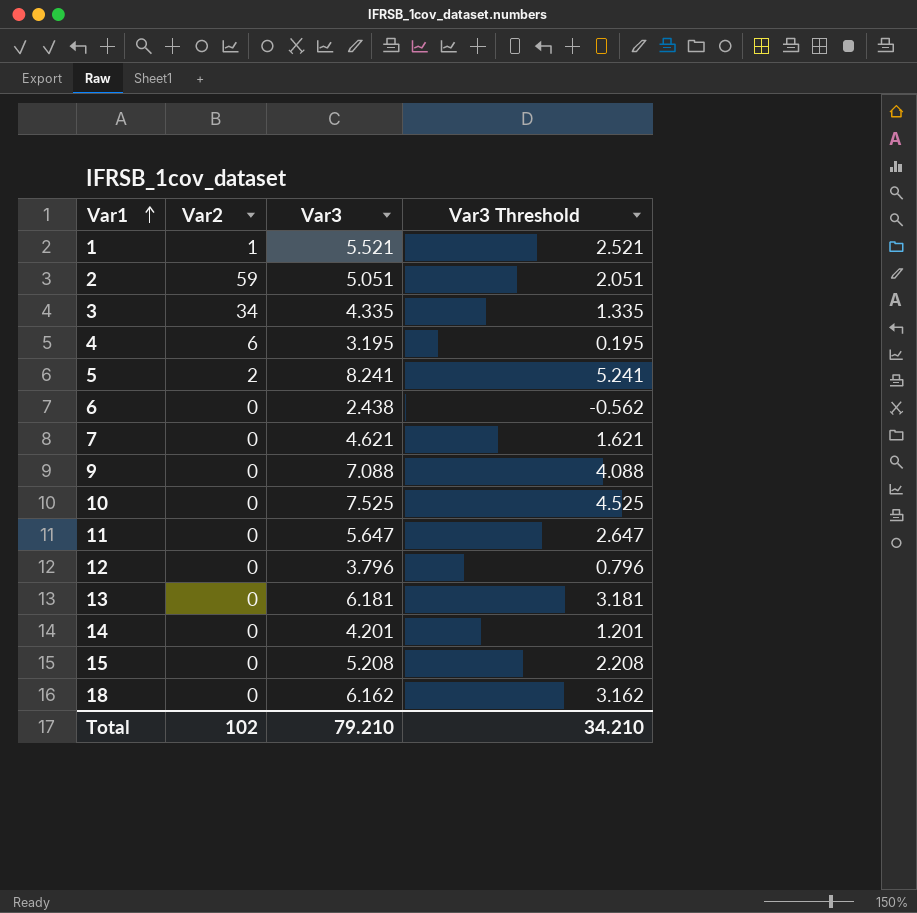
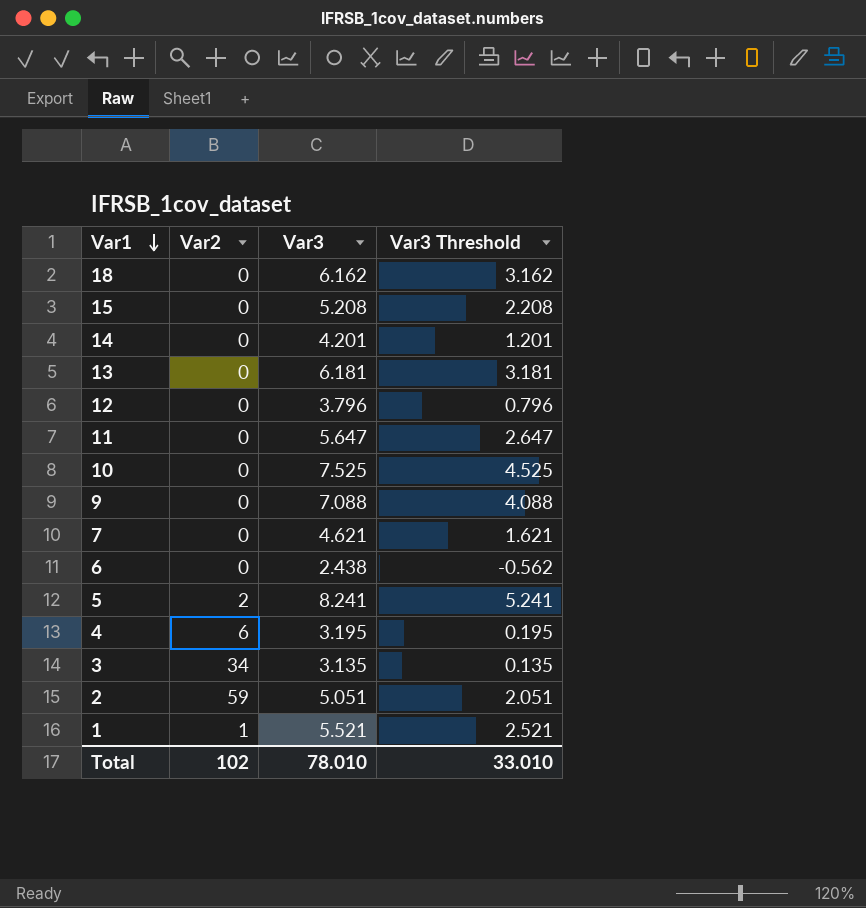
row order: Var1 ascending -> Var1 descending
3 | Var3: 4.335 -> 3.135
3 | Var3 Threshold: 1.335 -> 0.135
Total | Var3: 79.210 -> 78.010
Total | Var3 Threshold: 34.210 -> 33.010

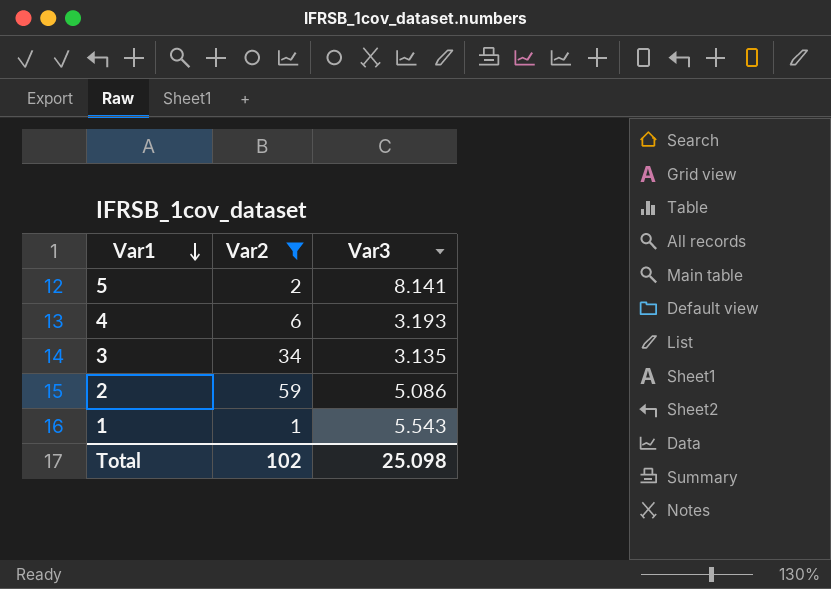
filter: none -> Var2 != 0
column Var3 Threshold | formula: [Var3] - 3 -> none
5 | Var3: 8.241 -> 8.141
4 | Var3: 3.195 -> 3.193
2 | Var3: 5.051 -> 5.086
1 | Var3: 5.521 -> 5.543
Total | Var3: 78.010 -> 25.098

